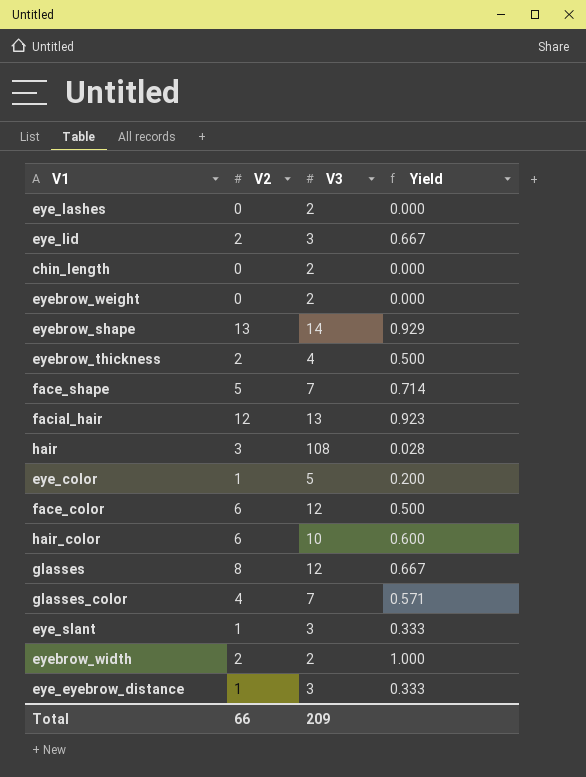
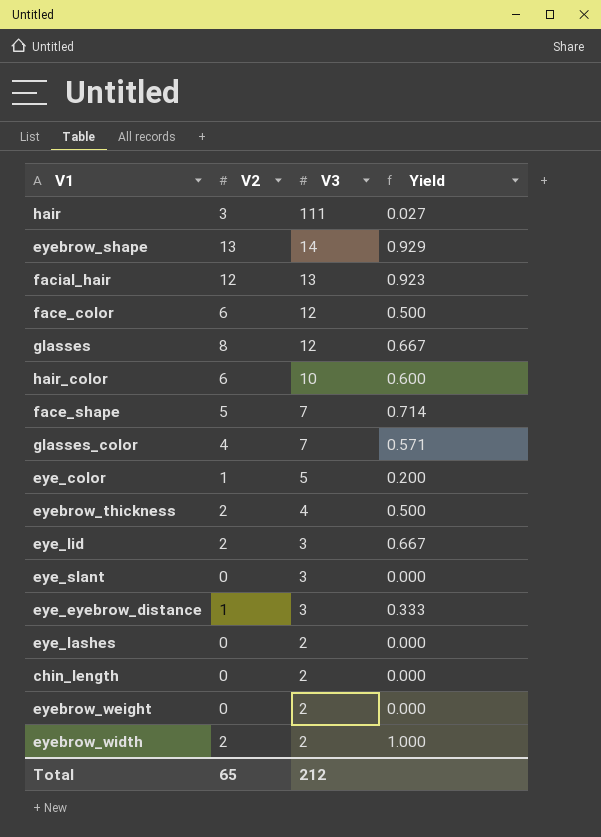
row order: none -> V3 descending
hair | V3: 108 -> 111
hair | Yield: 0.028 -> 0.027
eye_slant | V2: 1 -> 0
eye_slant | Yield: 0.333 -> 0.000
Total | V2: 66 -> 65
Total | V3: 209 -> 212

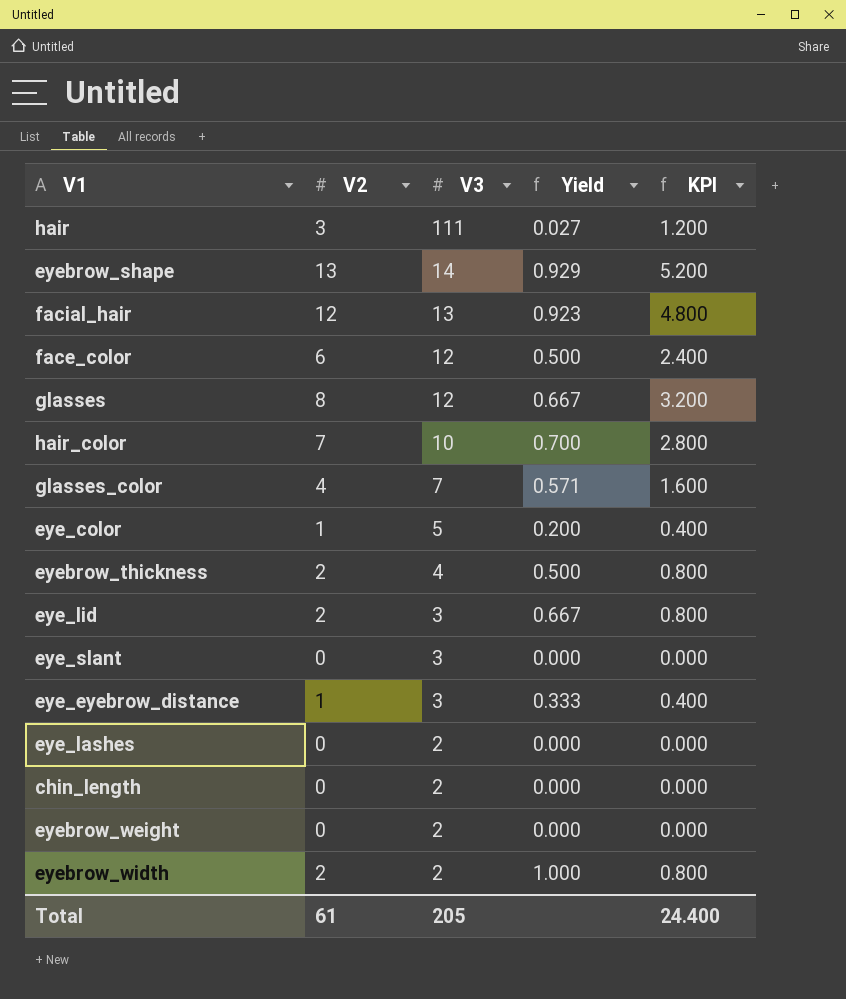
column KPI | formula: none -> [V2] * 0.4
row face_shape: 5 | 7 | 0.714 -> none
hair_color | V2: 6 -> 7
hair_color | Yield: 0.600 -> 0.700
Total | V2: 65 -> 61
Total | V3: 212 -> 205

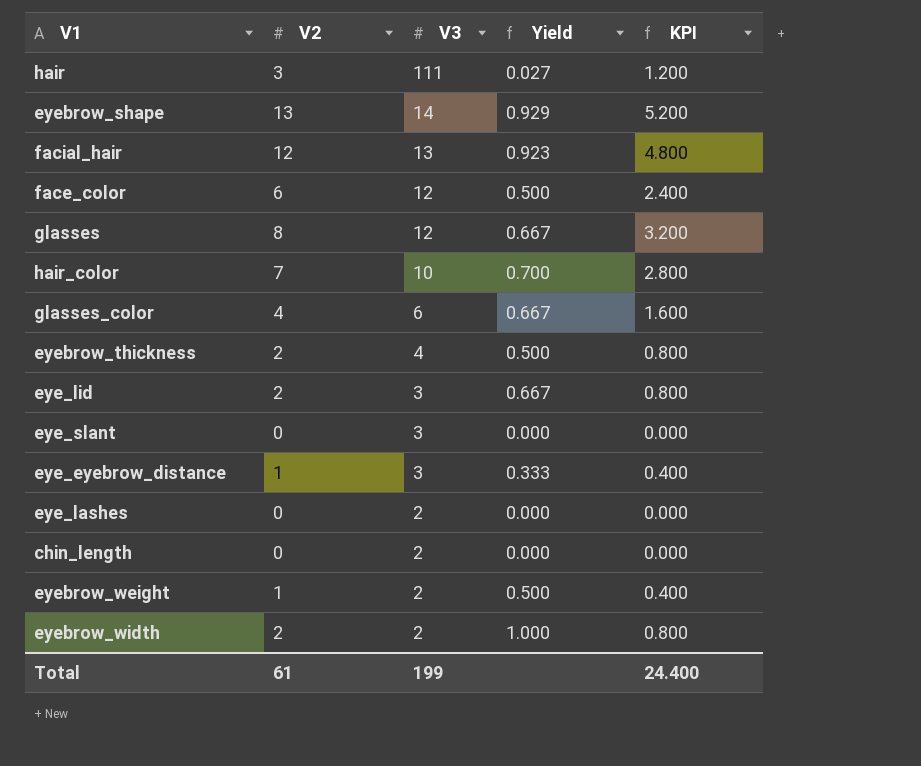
row eye_color: 1 | 5 | 0.200 | 0.400 -> none
glasses_color | V3: 7 -> 6
glasses_color | Yield: 0.571 -> 0.667
eyebrow_weight | V2: 0 -> 1
eyebrow_weight | Yield: 0.000 -> 0.500
eyebrow_weight | KPI: 0.000 -> 0.400
Total | V3: 205 -> 199

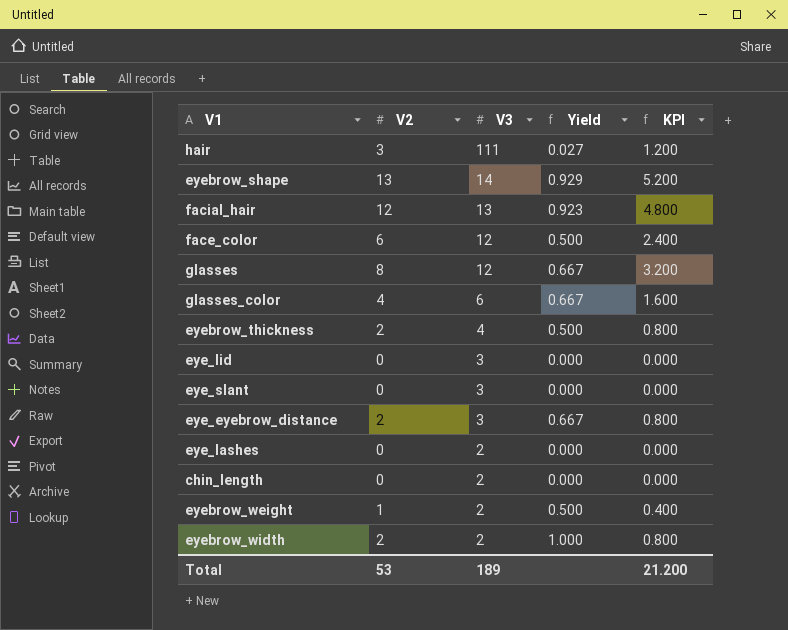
row hair_color: 7 | 10 | 0.700 | 2.800 -> none
eye_lid | V2: 2 -> 0
eye_lid | Yield: 0.667 -> 0.000
eye_lid | KPI: 0.800 -> 0.000
eye_eyebrow_distance | V2: 1 -> 2
eye_eyebrow_distance | Yield: 0.333 -> 0.667
eye_eyebrow_distance | KPI: 0.400 -> 0.800
Total | V2: 61 -> 53
Total | V3: 199 -> 189
Total | KPI: 24.400 -> 21.200

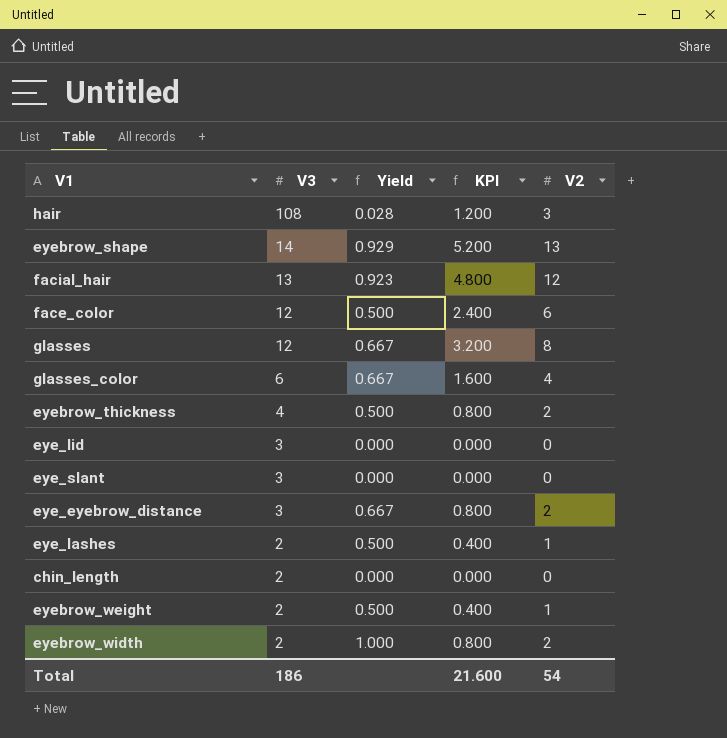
column V2 | position: 2 -> 5
hair | V3: 111 -> 108
hair | Yield: 0.027 -> 0.028
eye_lashes | Yield: 0.000 -> 0.500
eye_lashes | KPI: 0.000 -> 0.400
eye_lashes | V2: 0 -> 1
Total | V3: 189 -> 186
Total | KPI: 21.200 -> 21.600
Total | V2: 53 -> 54

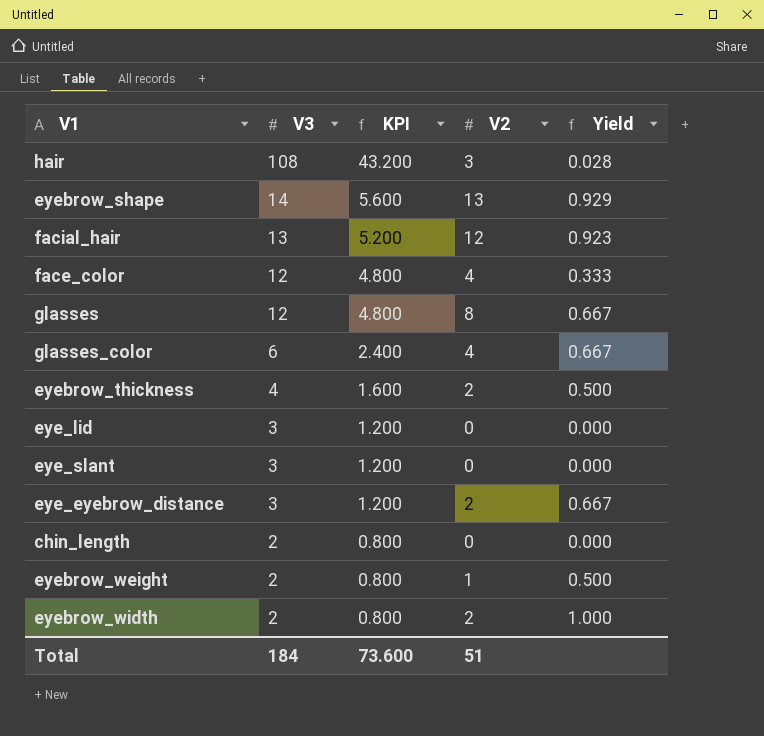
column KPI | formula: [V2] * 0.4 -> [V3] * 0.4
column Yield | position: 3 -> 5
row eye_lashes: 2 | 0.500 | 0.400 | 1 -> none
face_color | V2: 6 -> 4
face_color | Yield: 0.500 -> 0.333
Total | V3: 186 -> 184
Total | KPI: 21.600 -> 73.600
Total | V2: 54 -> 51

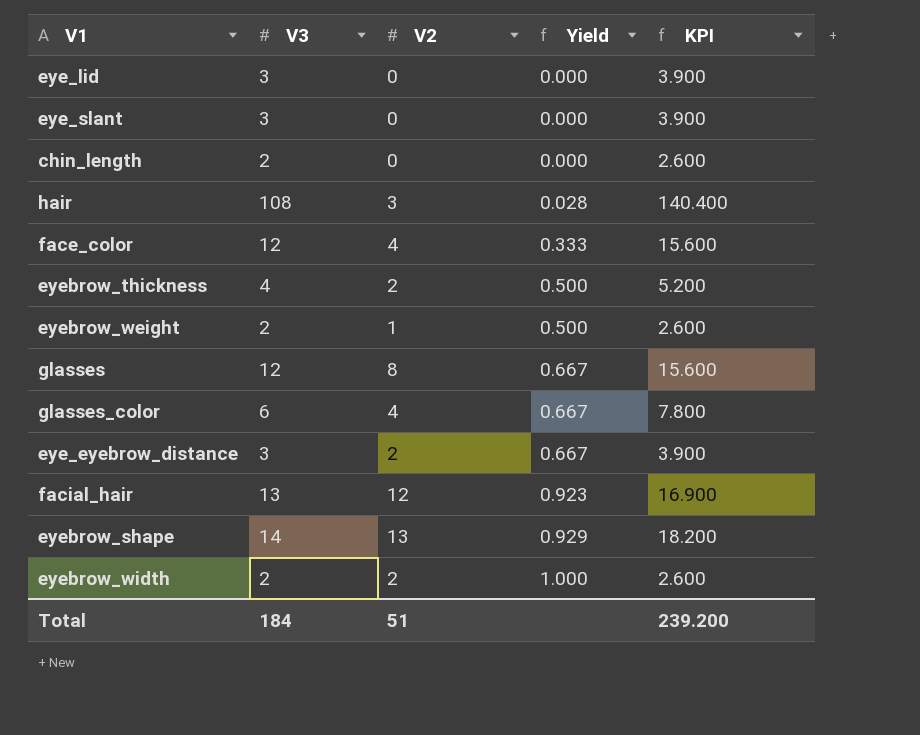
row order: V3 descending -> Yield ascending
column KPI | formula: [V3] * 0.4 -> [V3] * 1.3
column KPI | position: 3 -> 5
Total | KPI: 73.600 -> 239.200

